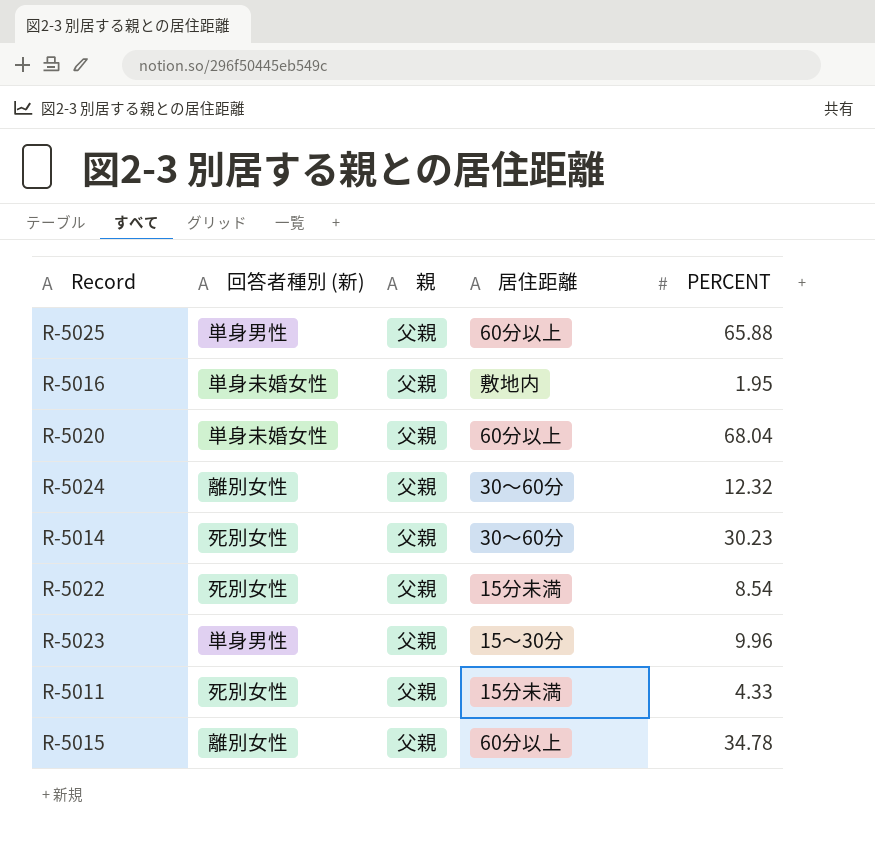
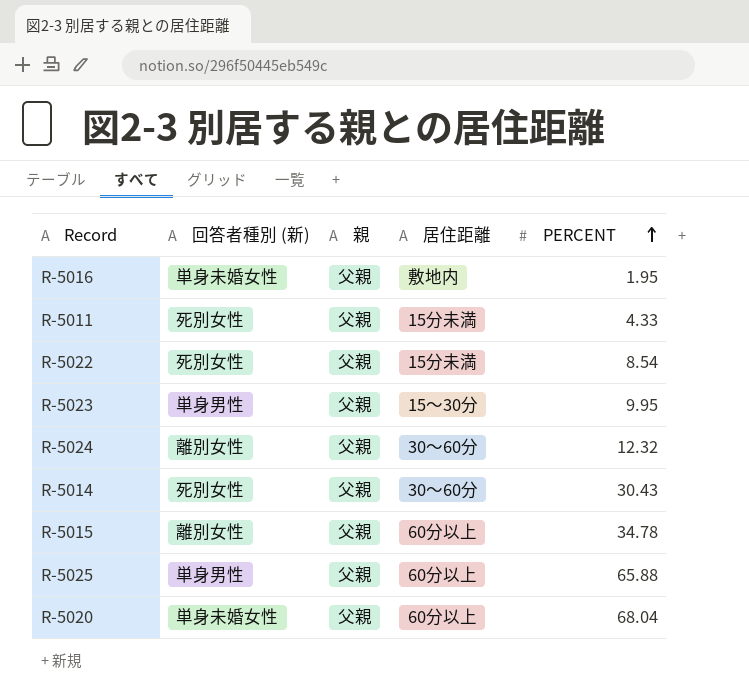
row order: none -> PERCENT ascending
R-5023 | PERCENT: 9.96 -> 9.95
R-5014 | PERCENT: 30.23 -> 30.43

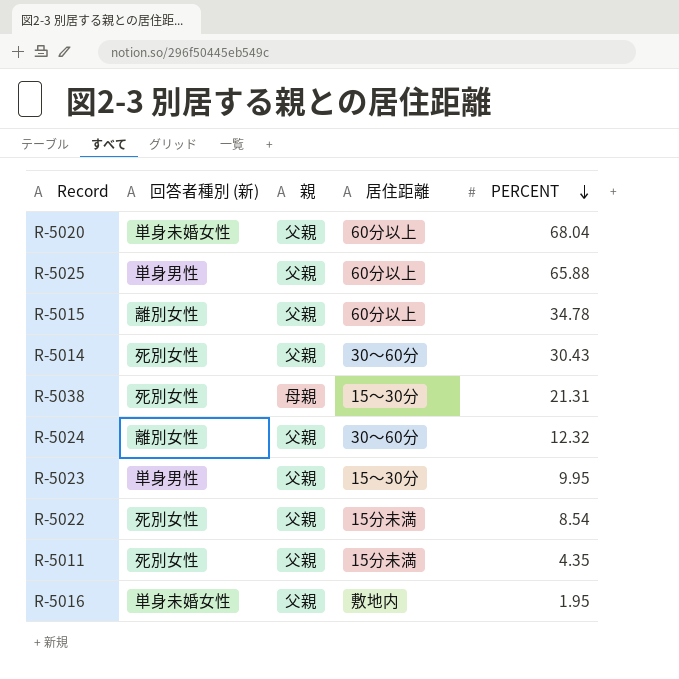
row order: PERCENT ascending -> PERCENT descending
row R-5038: none -> 死別女性 | 母親 | 15～30分 | 21.31
R-5011 | PERCENT: 4.33 -> 4.35

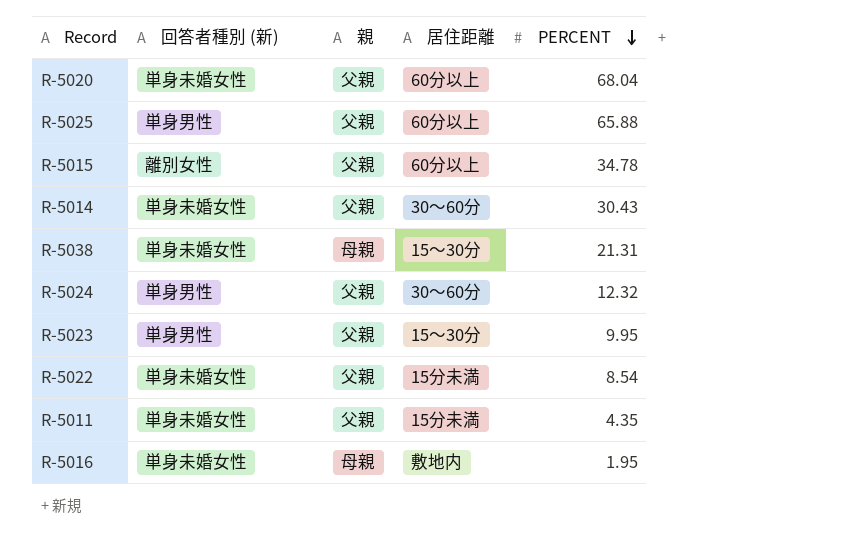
R-5014 | 回答者種別 (新): 死別女性 -> 単身未婚女性
R-5038 | 回答者種別 (新): 死別女性 -> 単身未婚女性
R-5024 | 回答者種別 (新): 離別女性 -> 単身男性
R-5022 | 回答者種別 (新): 死別女性 -> 単身未婚女性
R-5011 | 回答者種別 (新): 死別女性 -> 単身未婚女性
R-5016 | 親: 父親 -> 母親

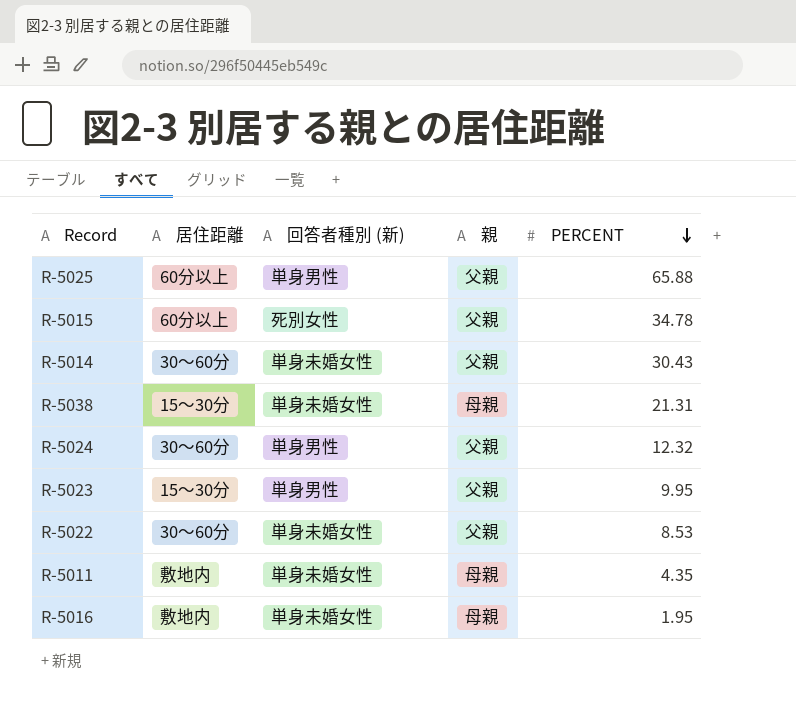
column 居住距離 | position: 4 -> 2
row R-5020: 単身未婚女性 | 父親 | 60分以上 | 68.04 -> none
R-5015 | 回答者種別 (新): 離別女性 -> 死別女性
R-5022 | 居住距離: 15分未満 -> 30～60分
R-5022 | PERCENT: 8.54 -> 8.53
R-5011 | 居住距離: 15分未満 -> 敷地内
R-5011 | 親: 父親 -> 母親

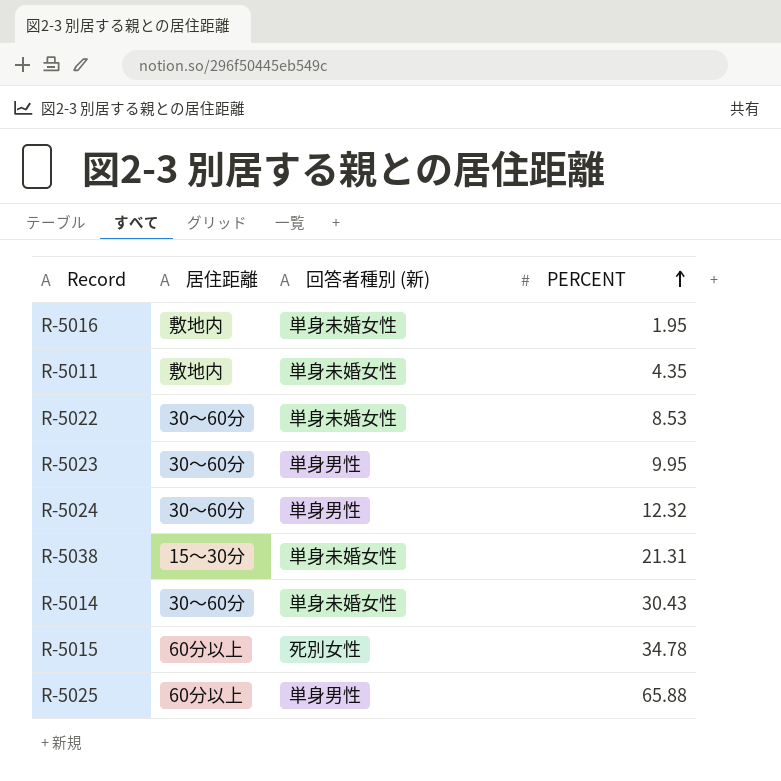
row order: PERCENT descending -> PERCENT ascending
column 親 | position: 4 -> none
R-5023 | 居住距離: 15～30分 -> 30～60分

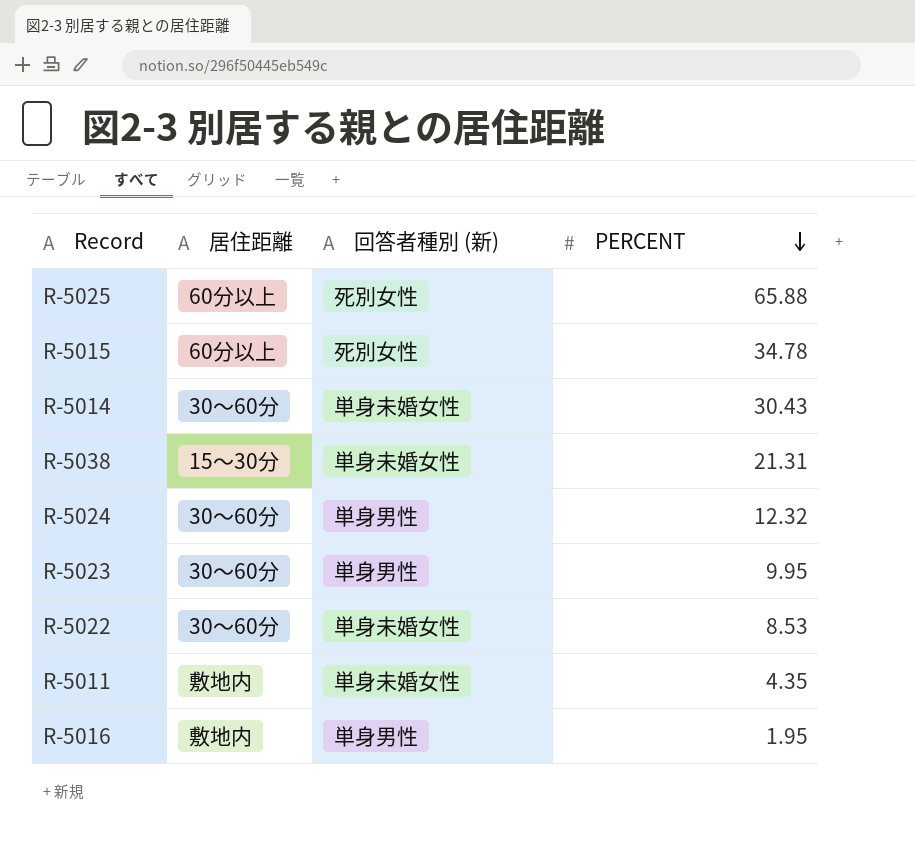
row order: PERCENT ascending -> PERCENT descending
R-5025 | 回答者種別 (新): 単身男性 -> 死別女性
R-5016 | 回答者種別 (新): 単身未婚女性 -> 単身男性

